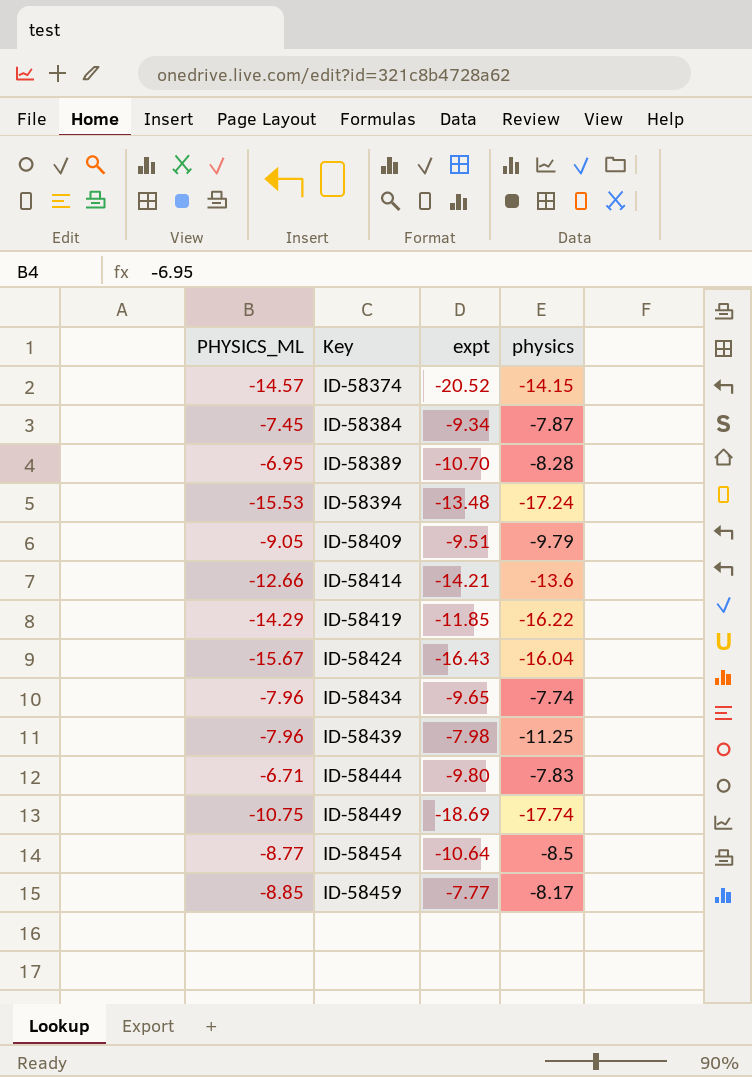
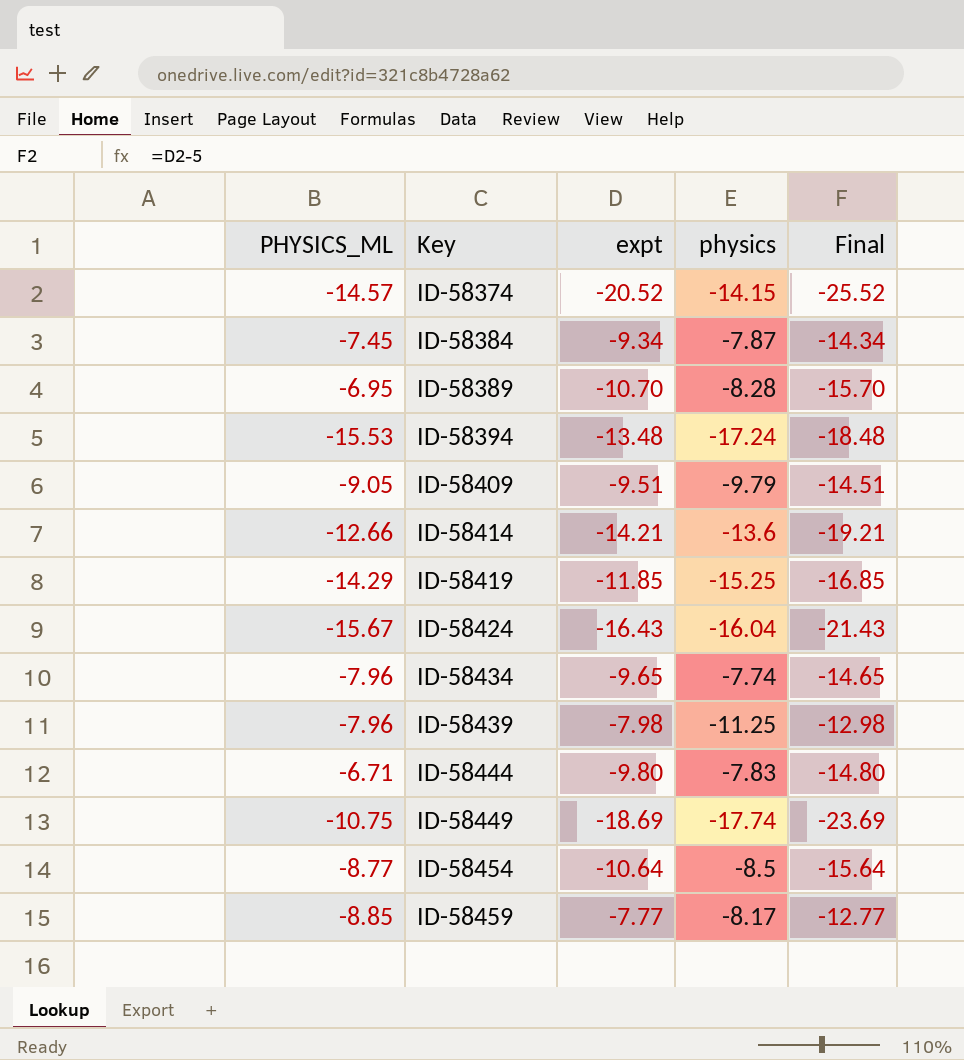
column Final | formula: none -> [expt] - 5
ID-58419 | physics: -16.22 -> -15.25

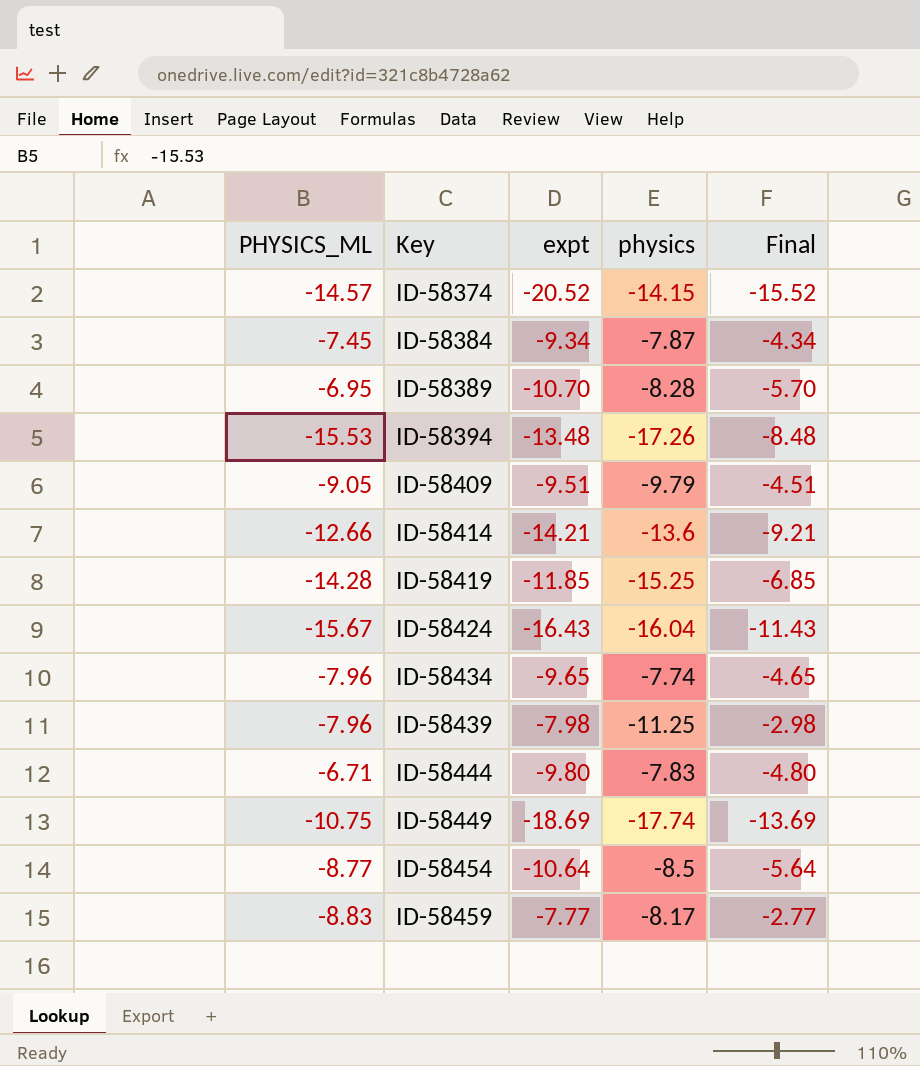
column Final | formula: [expt] - 5 -> [expt] + 5
ID-58394 | physics: -17.24 -> -17.26
ID-58419 | PHYSICS_ML: -14.29 -> -14.28
ID-58459 | PHYSICS_ML: -8.85 -> -8.83

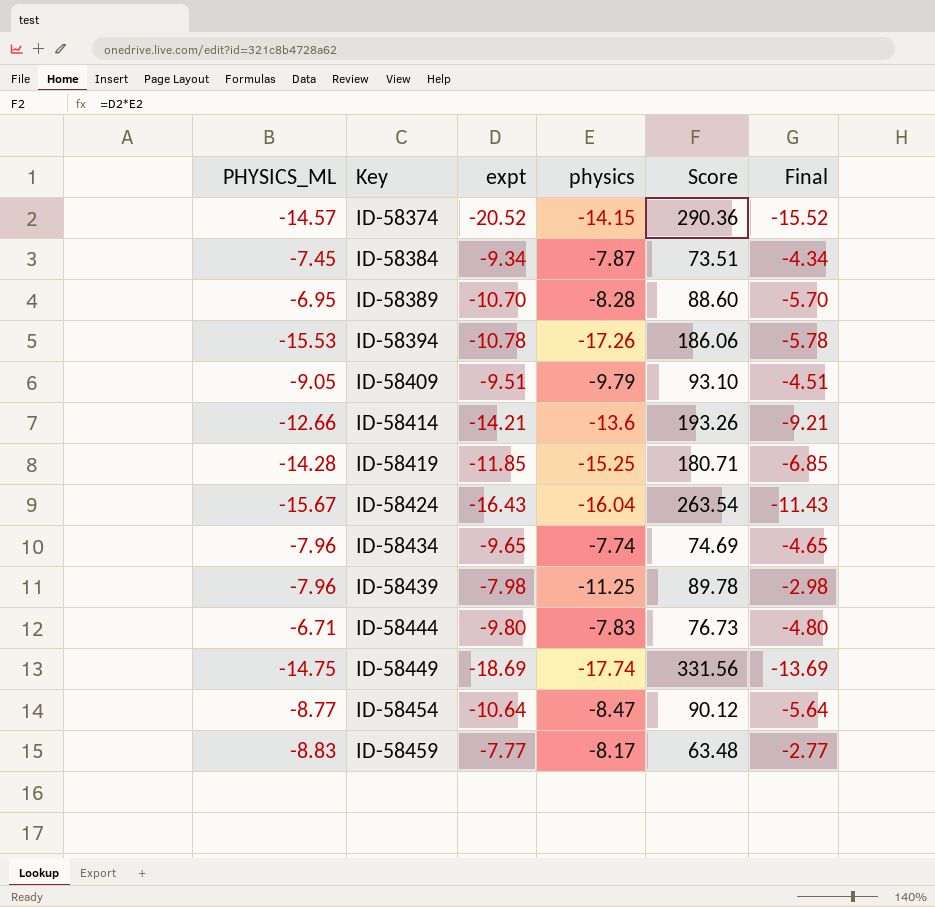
column Score | formula: none -> [expt] * [physics]
ID-58394 | expt: -13.48 -> -10.78
ID-58394 | Final: -8.48 -> -5.78
ID-58449 | PHYSICS_ML: -10.75 -> -14.75
ID-58454 | physics: -8.5 -> -8.47

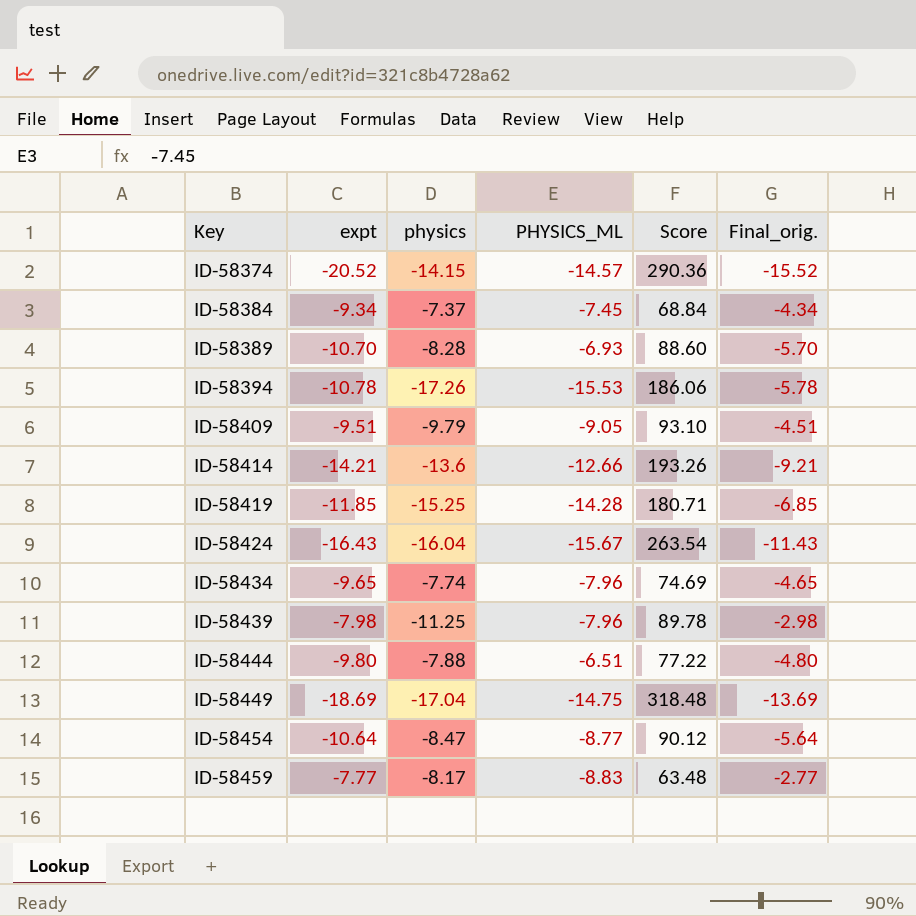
column PHYSICS_ML | position: 1 -> 4
column name: Final -> Final_orig.
ID-58384 | physics: -7.87 -> -7.37
ID-58384 | Score: 73.51 -> 68.84
ID-58389 | PHYSICS_ML: -6.95 -> -6.93
ID-58444 | physics: -7.83 -> -7.88
ID-58444 | PHYSICS_ML: -6.71 -> -6.51
ID-58444 | Score: 76.73 -> 77.22
ID-58449 | physics: -17.74 -> -17.04
ID-58449 | Score: 331.56 -> 318.48

